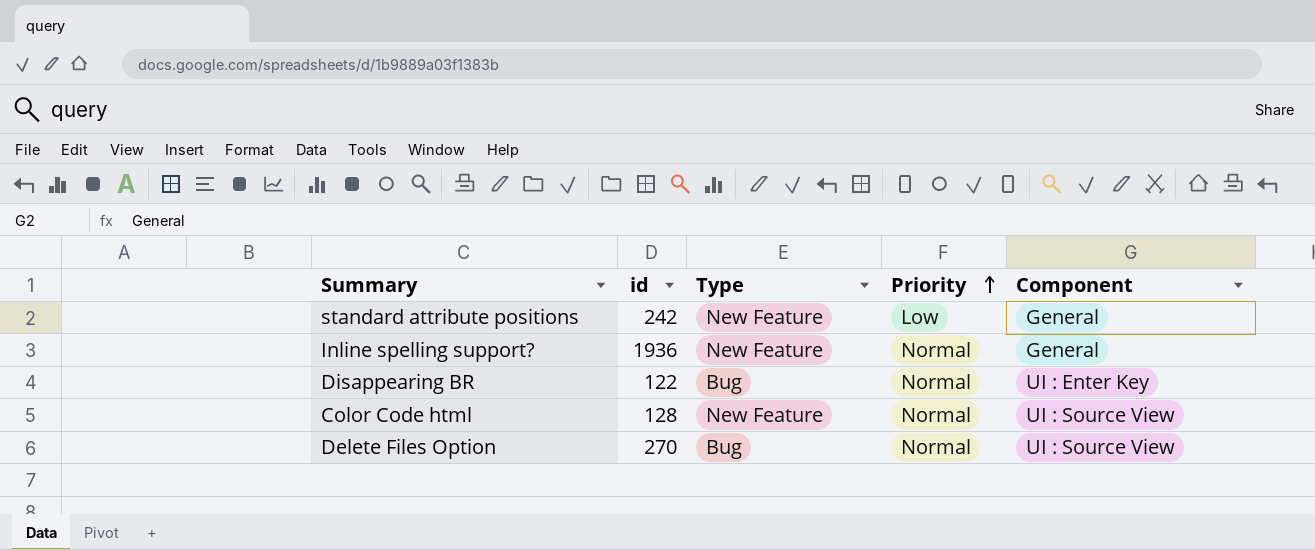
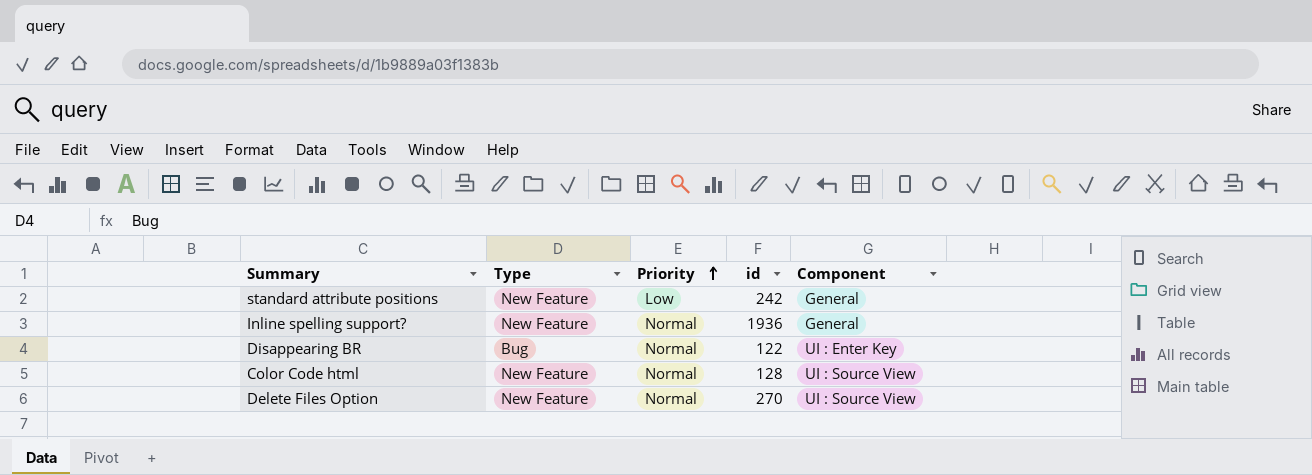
column id | position: 2 -> 4
Delete Files Option | Type: Bug -> New Feature

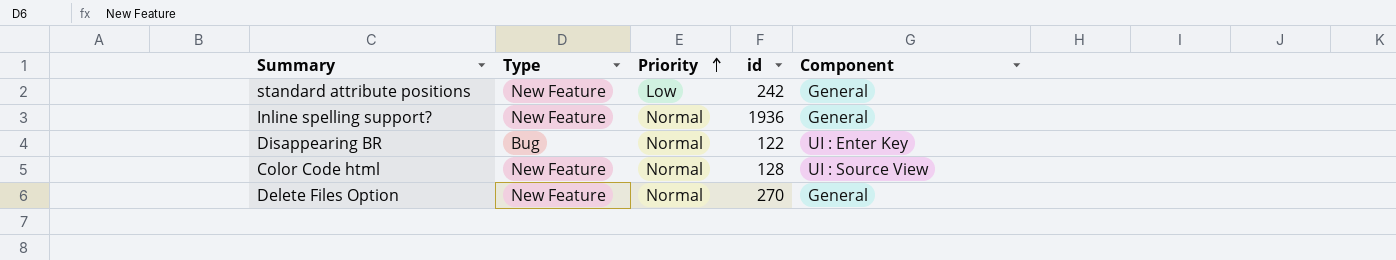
Delete Files Option | Component: UI : Source View -> General

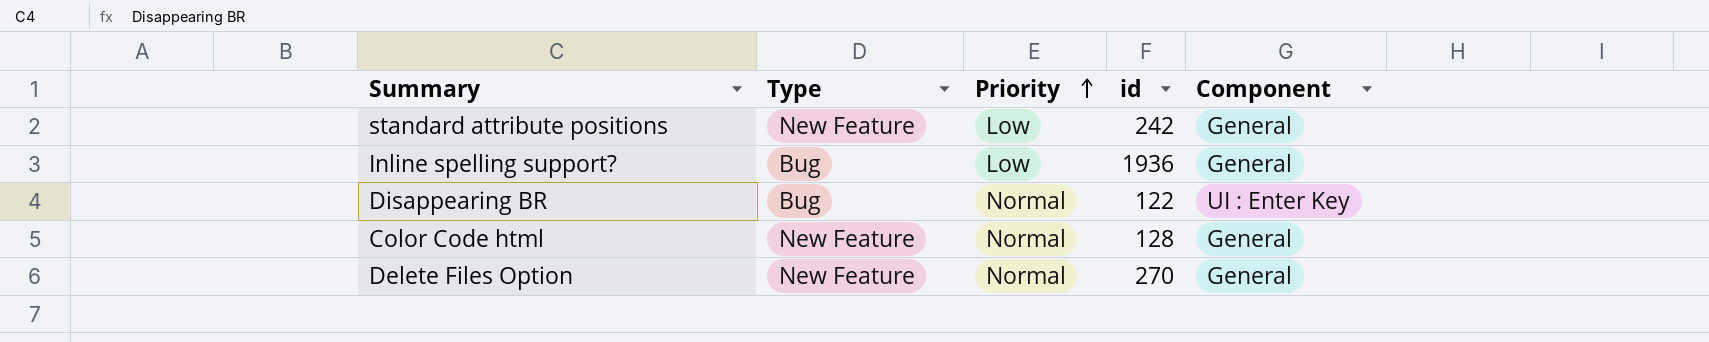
Inline spelling support? | Type: New Feature -> Bug
Inline spelling support? | Priority: Normal -> Low
Color Code html | Component: UI : Source View -> General

